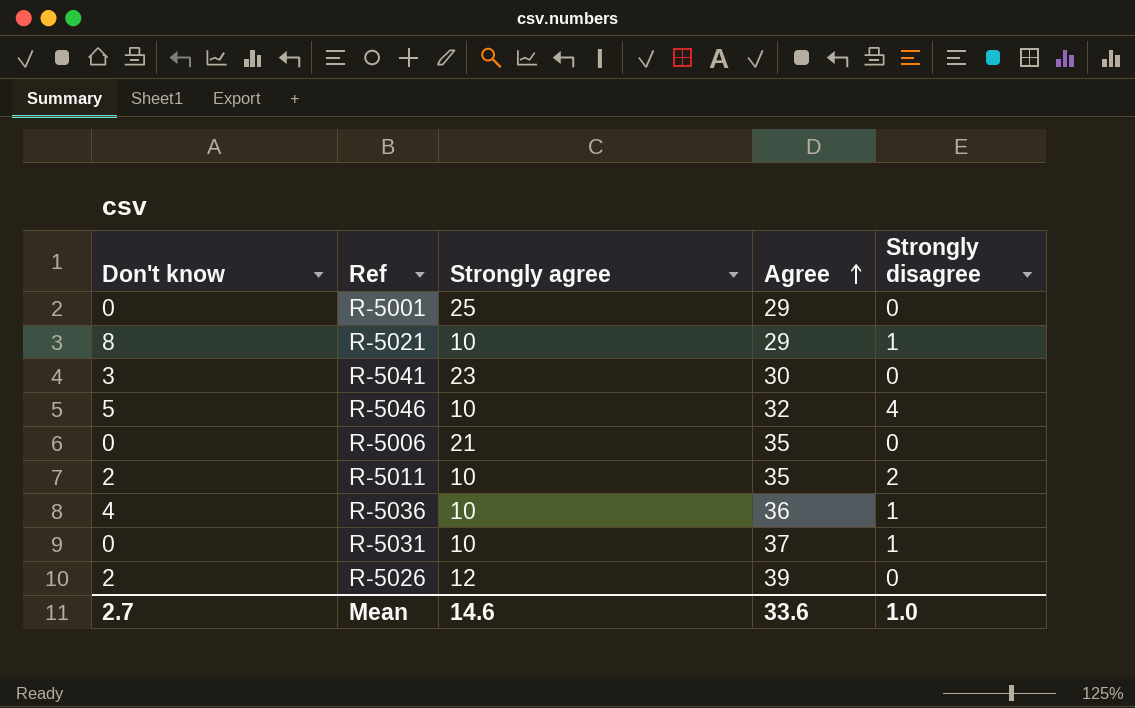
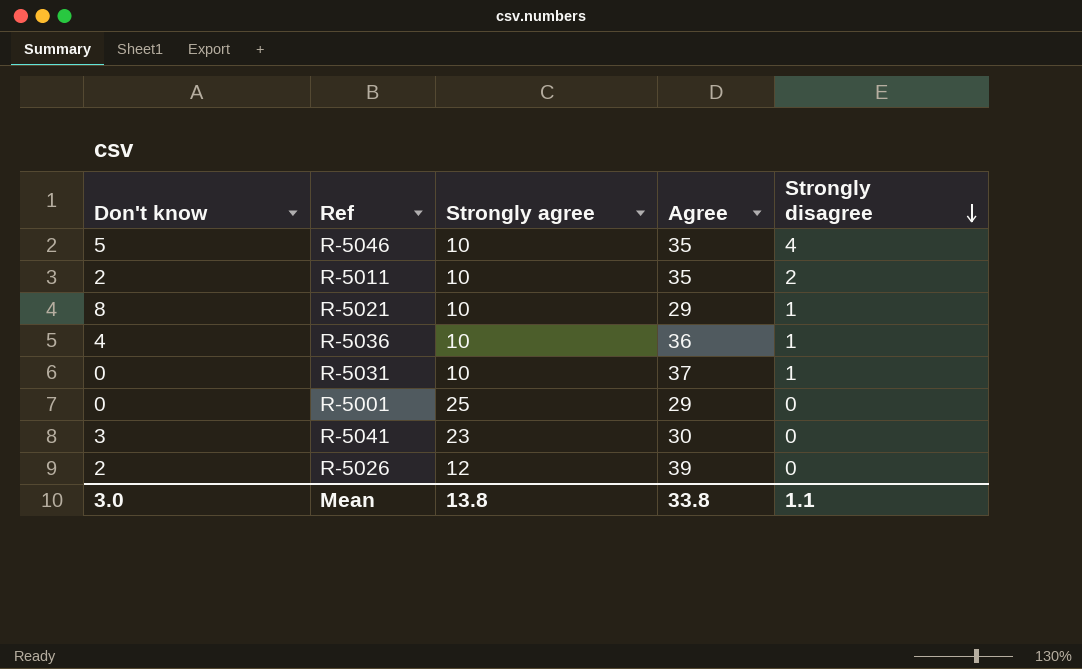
row order: Agree ascending -> Strongly disagree descending
row R-5006: 0 | 21 | 35 | 0 -> none
R-5046 | Agree: 32 -> 35
Mean | Don't know: 2.7 -> 3.0
Mean | Strongly agree: 14.6 -> 13.8
Mean | Agree: 33.6 -> 33.8
Mean | Strongly disagree: 1.0 -> 1.1

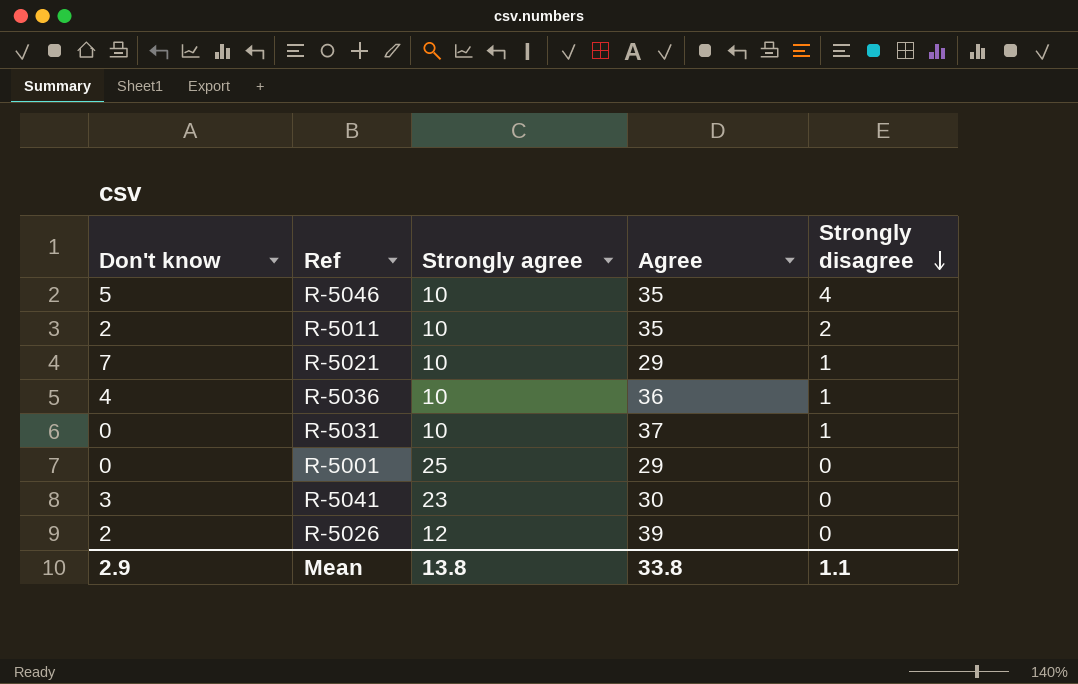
R-5021 | Don't know: 8 -> 7
Mean | Don't know: 3.0 -> 2.9

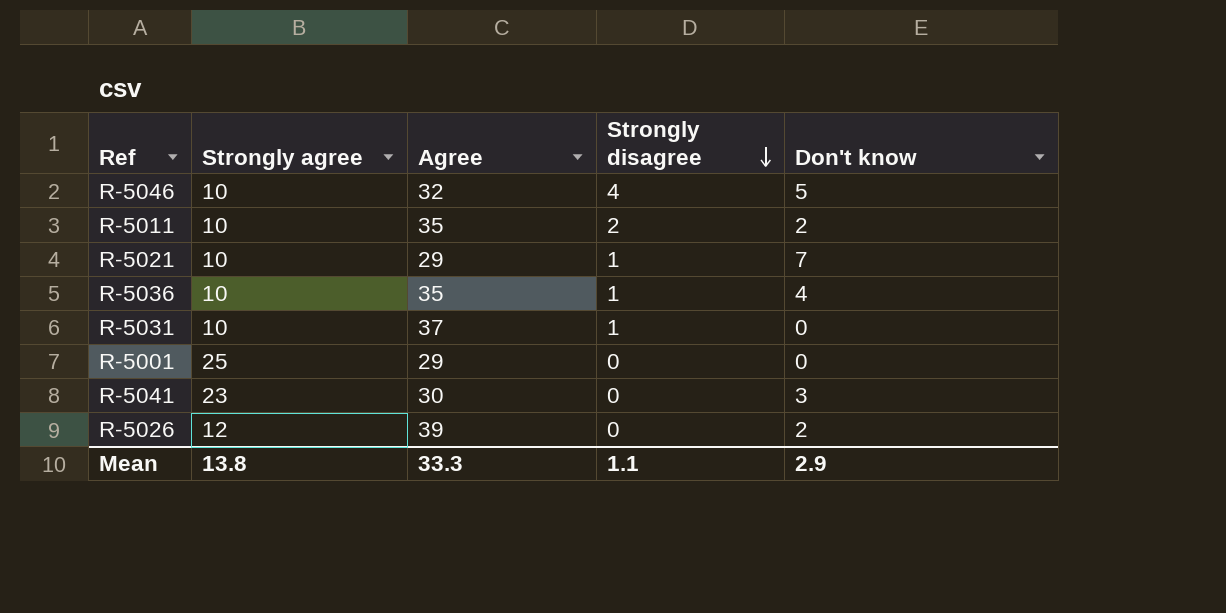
column Don't know | position: 1 -> 5
R-5046 | Agree: 35 -> 32
R-5036 | Agree: 36 -> 35
Mean | Agree: 33.8 -> 33.3

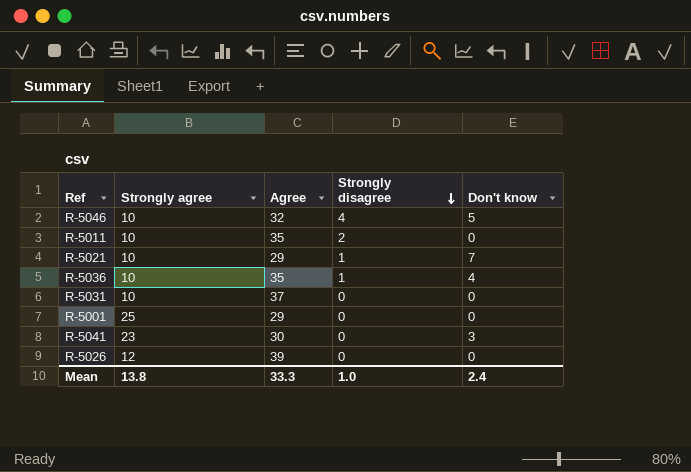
R-5011 | Don't know: 2 -> 0
R-5031 | Strongly disagree: 1 -> 0
R-5026 | Don't know: 2 -> 0
Mean | Strongly disagree: 1.1 -> 1.0
Mean | Don't know: 2.9 -> 2.4

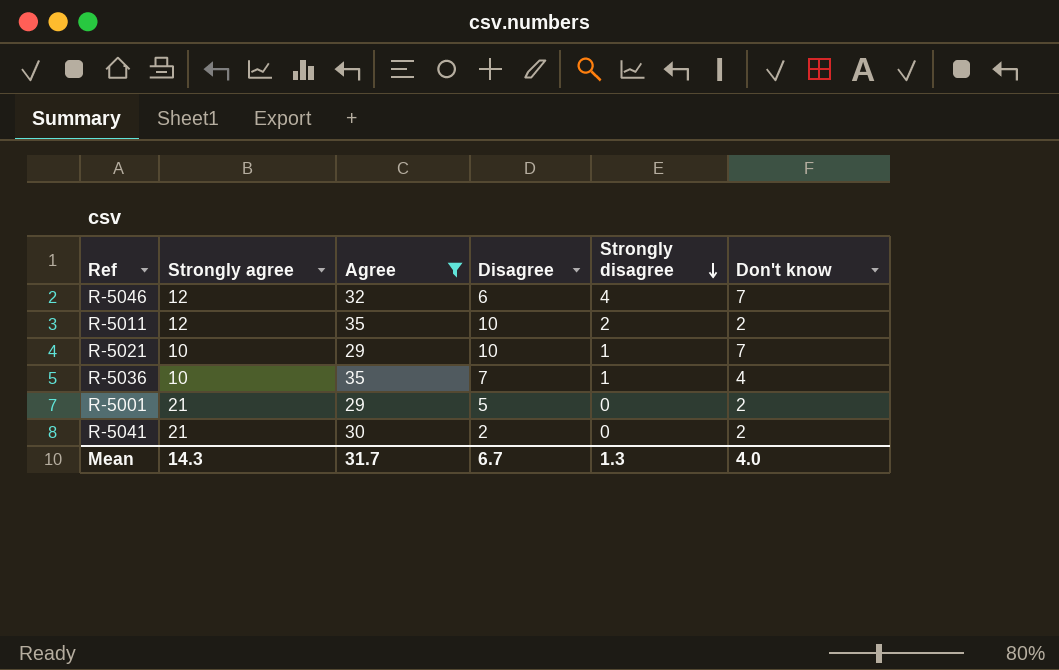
filter: none -> Agree <= 35
column Disagree | position: none -> 4
R-5046 | Strongly agree: 10 -> 12
R-5046 | Don't know: 5 -> 7
R-5011 | Strongly agree: 10 -> 12
R-5011 | Don't know: 0 -> 2
R-5001 | Strongly agree: 25 -> 21
R-5001 | Don't know: 0 -> 2
R-5041 | Strongly agree: 23 -> 21
R-5041 | Don't know: 3 -> 2
Mean | Strongly agree: 13.8 -> 14.3
Mean | Agree: 33.3 -> 31.7
Mean | Strongly disagree: 1.0 -> 1.3
Mean | Don't know: 2.4 -> 4.0

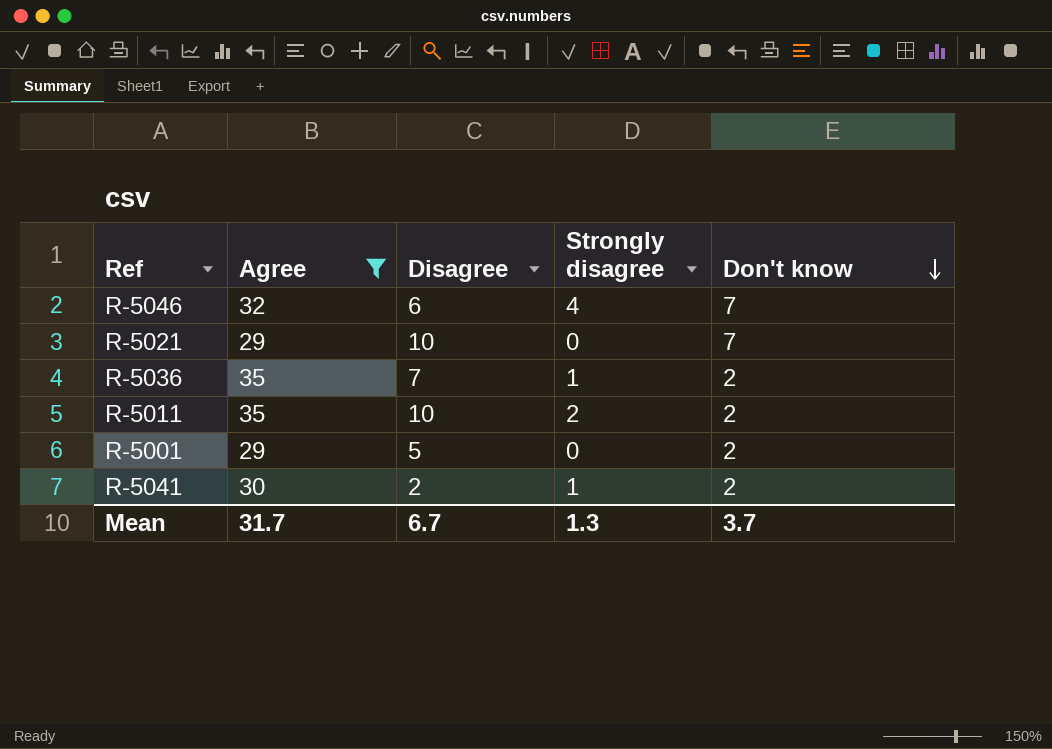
row order: Strongly disagree descending -> Don't know descending
column Strongly agree | position: 2 -> none
R-5021 | Strongly disagree: 1 -> 0
R-5036 | Don't know: 4 -> 2
R-5041 | Strongly disagree: 0 -> 1
Mean | Don't know: 4.0 -> 3.7

